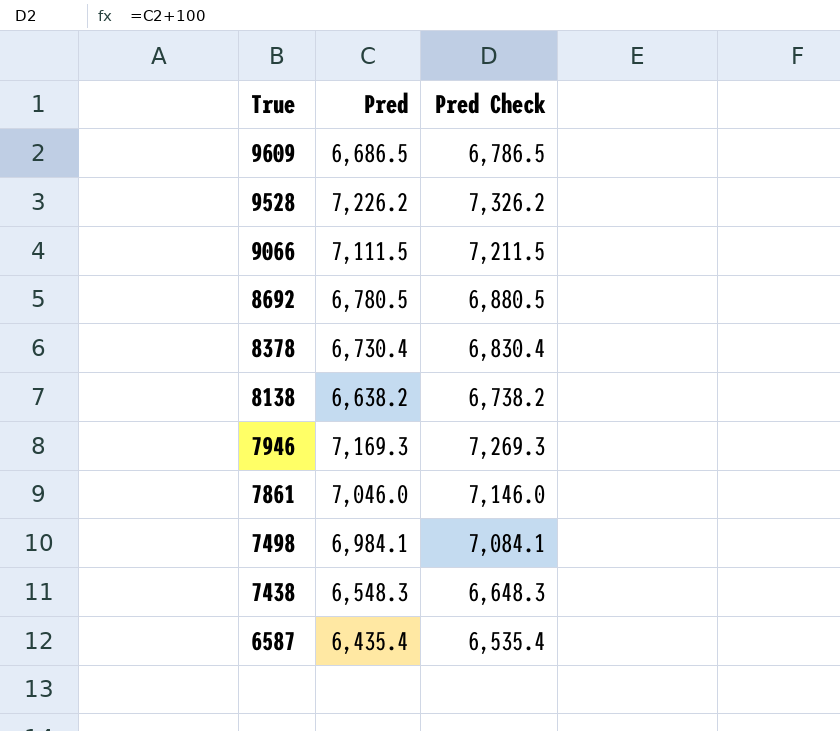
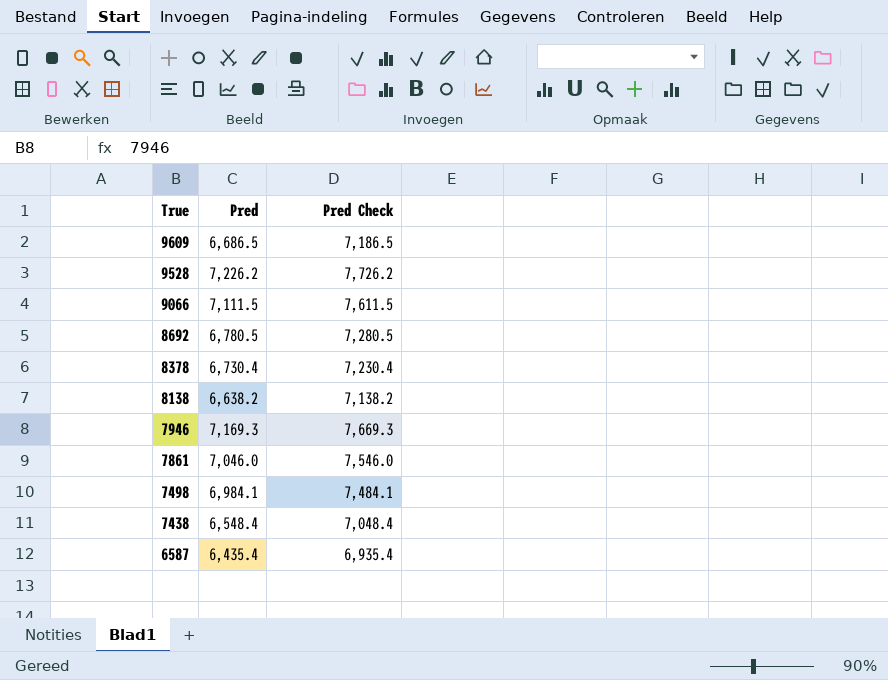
column Pred Check | formula: [Pred] + 100 -> [Pred] + 500
7438 | Pred: 6,548.3 -> 6,548.4

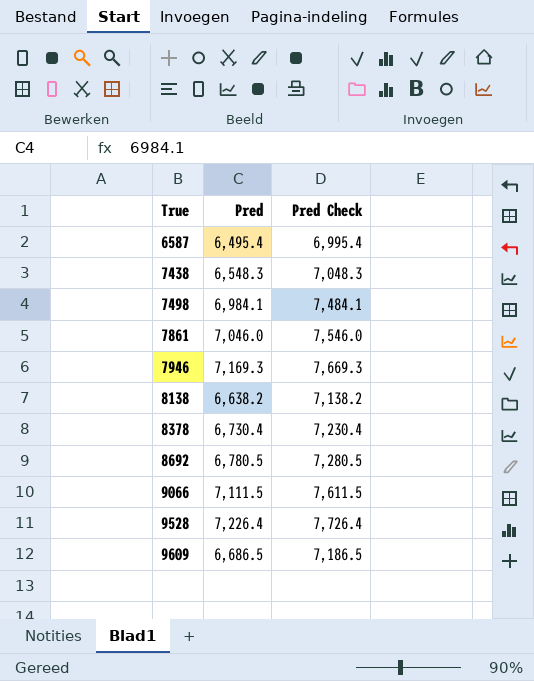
row order: True descending -> True ascending
6587 | Pred: 6,435.4 -> 6,495.4
6587 | Pred Check: 6,935.4 -> 6,995.4
7438 | Pred: 6,548.4 -> 6,548.3
7438 | Pred Check: 7,048.4 -> 7,048.3
9528 | Pred: 7,226.2 -> 7,226.4
9528 | Pred Check: 7,726.2 -> 7,726.4

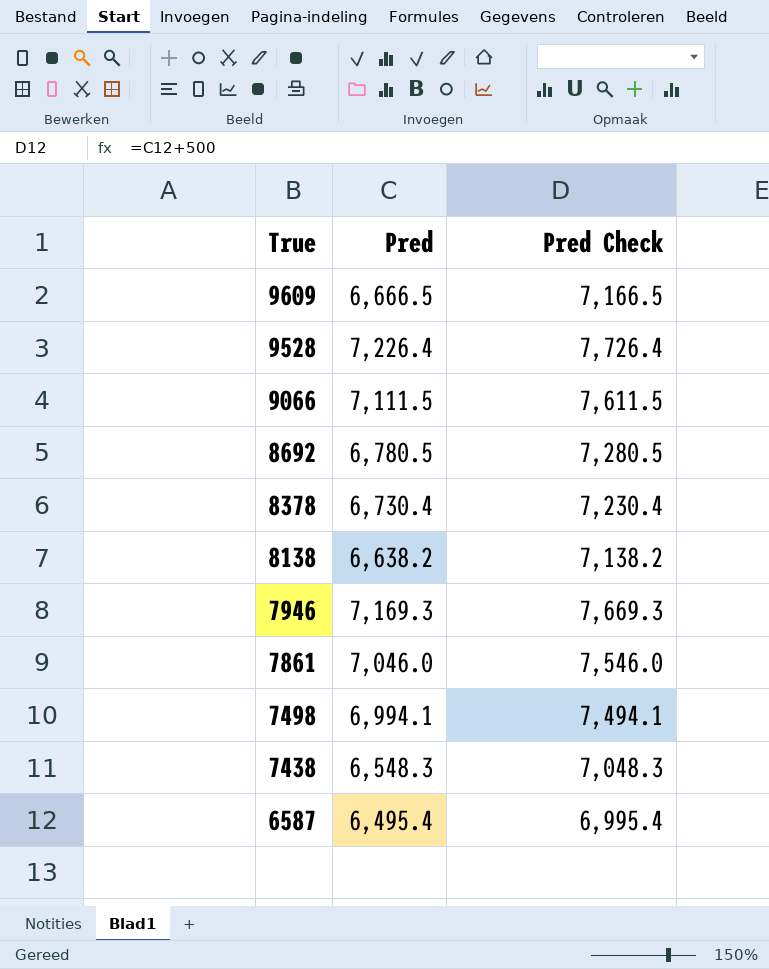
row order: True ascending -> True descending
9609 | Pred: 6,686.5 -> 6,666.5
9609 | Pred Check: 7,186.5 -> 7,166.5
7498 | Pred: 6,984.1 -> 6,994.1
7498 | Pred Check: 7,484.1 -> 7,494.1

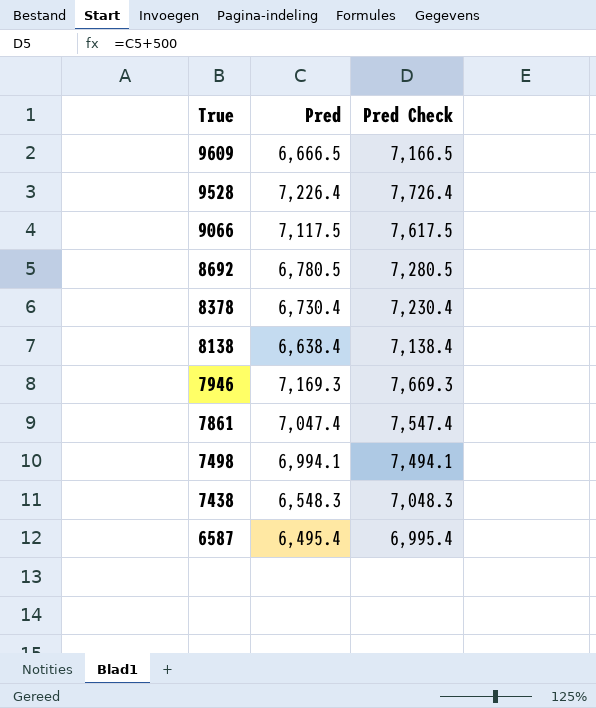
9066 | Pred: 7,111.5 -> 7,117.5
9066 | Pred Check: 7,611.5 -> 7,617.5
8138 | Pred: 6,638.2 -> 6,638.4
8138 | Pred Check: 7,138.2 -> 7,138.4
7861 | Pred: 7,046.0 -> 7,047.4
7861 | Pred Check: 7,546.0 -> 7,547.4

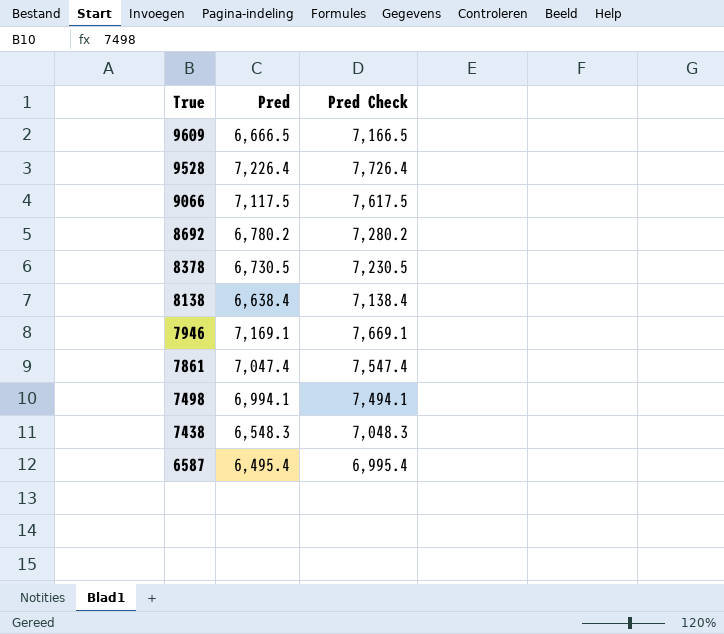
8692 | Pred: 6,780.5 -> 6,780.2
8692 | Pred Check: 7,280.5 -> 7,280.2
8378 | Pred: 6,730.4 -> 6,730.5
8378 | Pred Check: 7,230.4 -> 7,230.5
7946 | Pred: 7,169.3 -> 7,169.1
7946 | Pred Check: 7,669.3 -> 7,669.1

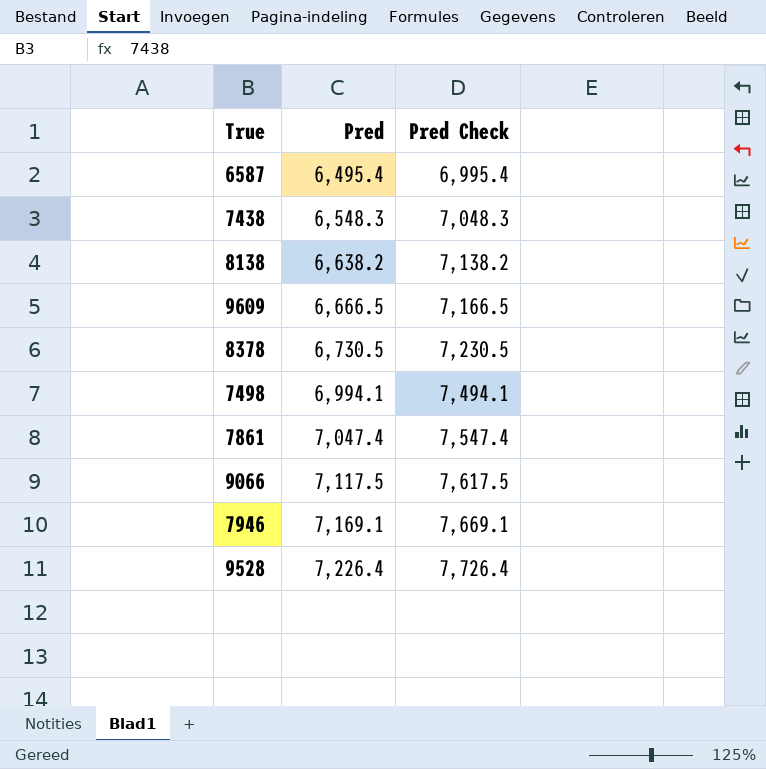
row order: True descending -> Pred ascending
row 8692: 6,780.2 | 7,280.2 -> none
8138 | Pred: 6,638.4 -> 6,638.2
8138 | Pred Check: 7,138.4 -> 7,138.2

